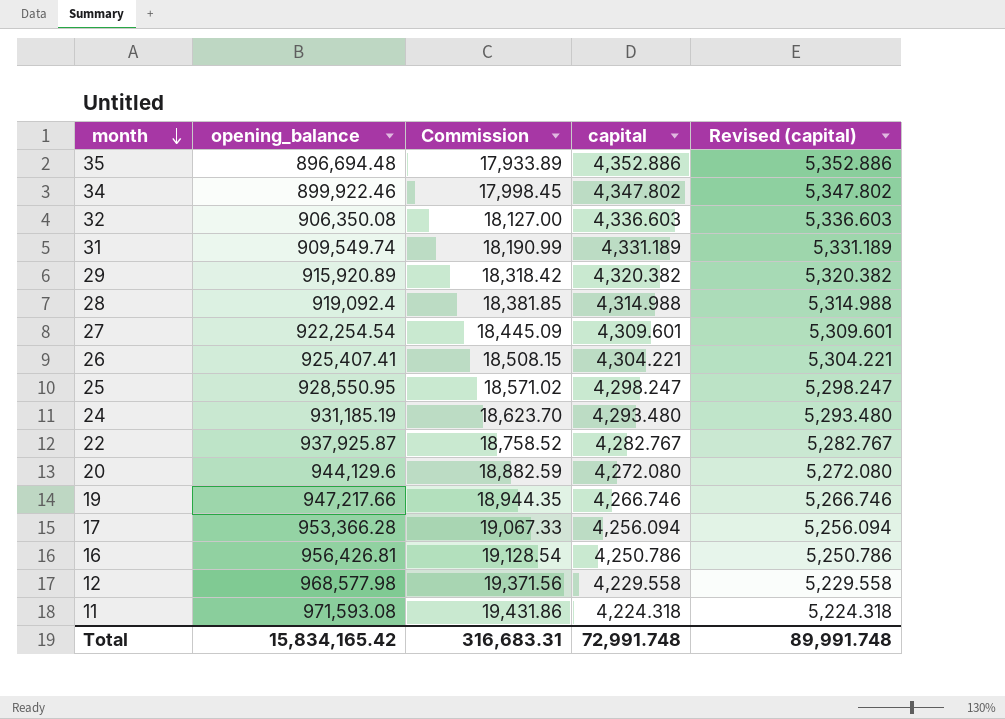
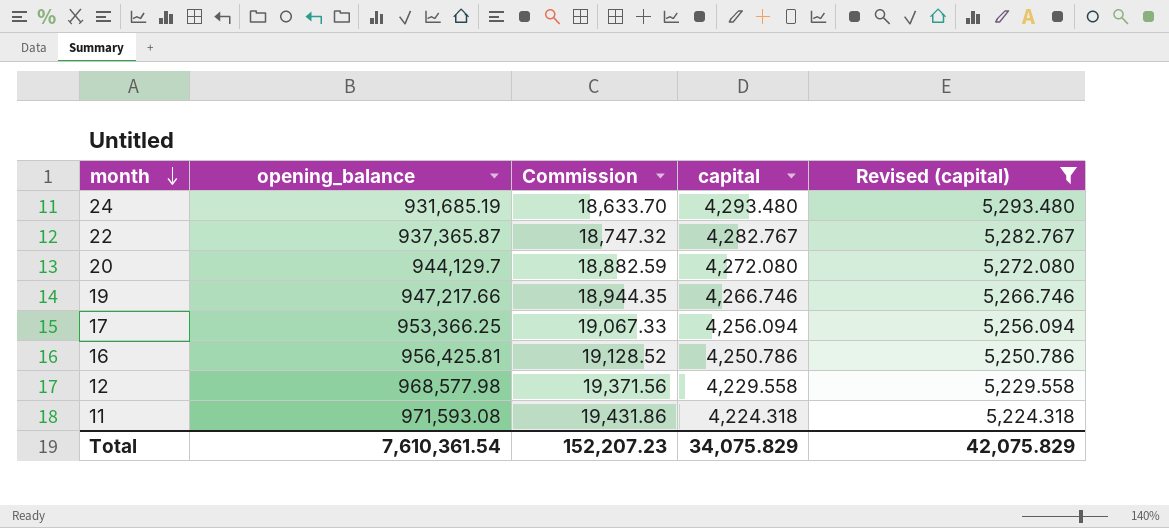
filter: none -> Revised (capital) <= 5,293.480
24 | opening_balance: 931,185.19 -> 931,685.19
24 | Commission: 18,623.70 -> 18,633.70
22 | opening_balance: 937,925.87 -> 937,365.87
22 | Commission: 18,758.52 -> 18,747.32
20 | opening_balance: 944,129.6 -> 944,129.7
17 | opening_balance: 953,366.28 -> 953,366.25
16 | opening_balance: 956,426.81 -> 956,425.81
16 | Commission: 19,128.54 -> 19,128.52
Total | opening_balance: 15,834,165.42 -> 7,610,361.54
Total | Commission: 316,683.31 -> 152,207.23
Total | capital: 72,991.748 -> 34,075.829
Total | Revised (capital): 89,991.748 -> 42,075.829

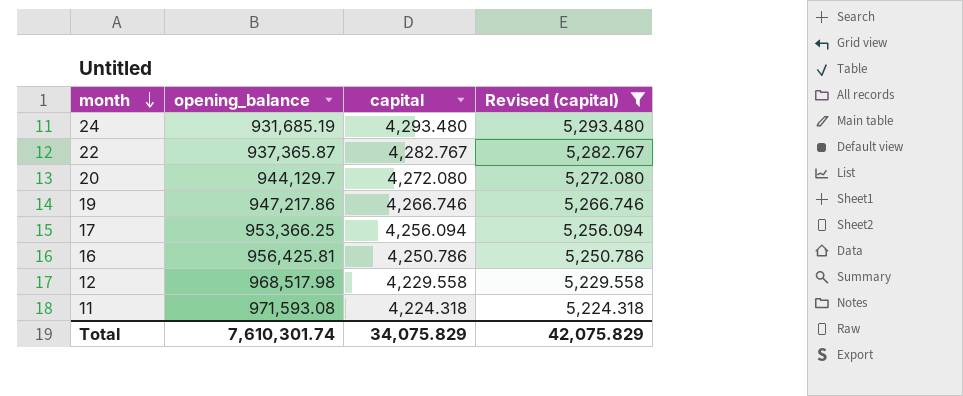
column Commission | formula: [opening_balance] * 0.02 -> none
19 | opening_balance: 947,217.66 -> 947,217.86
12 | opening_balance: 968,577.98 -> 968,517.98
Total | opening_balance: 7,610,361.54 -> 7,610,301.74

